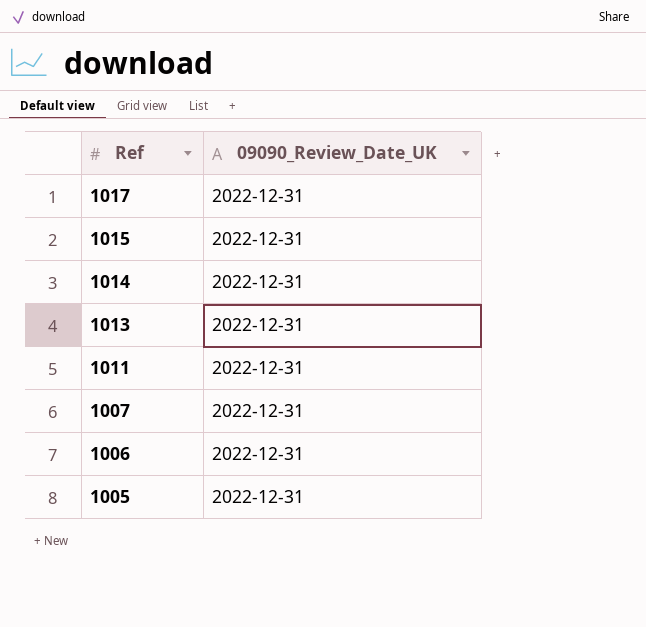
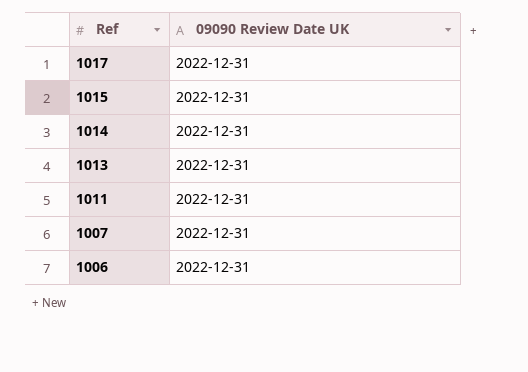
column name: 09090_Review_Date_UK -> 09090 Review Date UK
row 1005: 2022-12-31 -> none

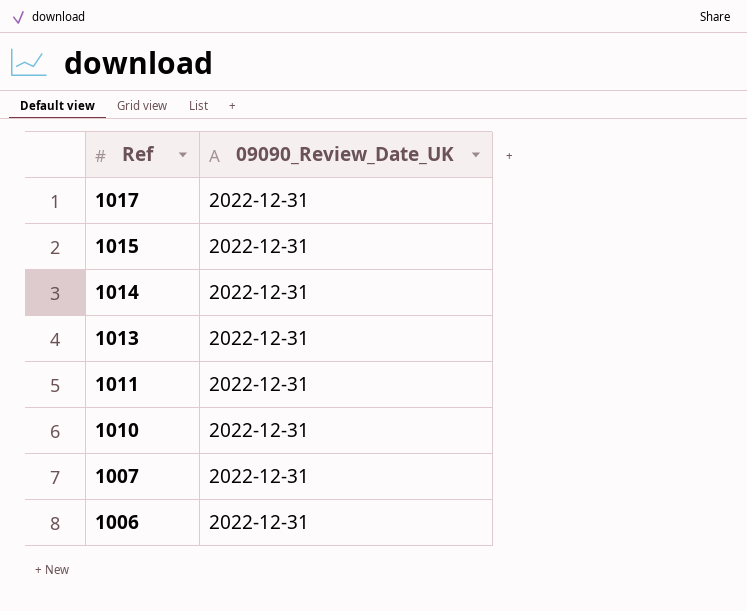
column name: 09090 Review Date UK -> 09090_Review_Date_UK
row 1010: none -> 2022-12-31

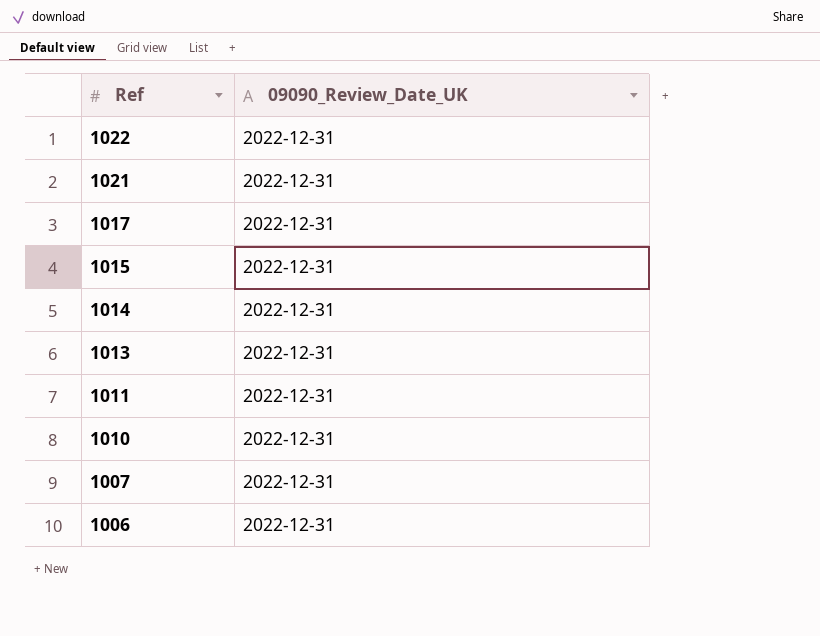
row 1022: none -> 2022-12-31
row 1021: none -> 2022-12-31

